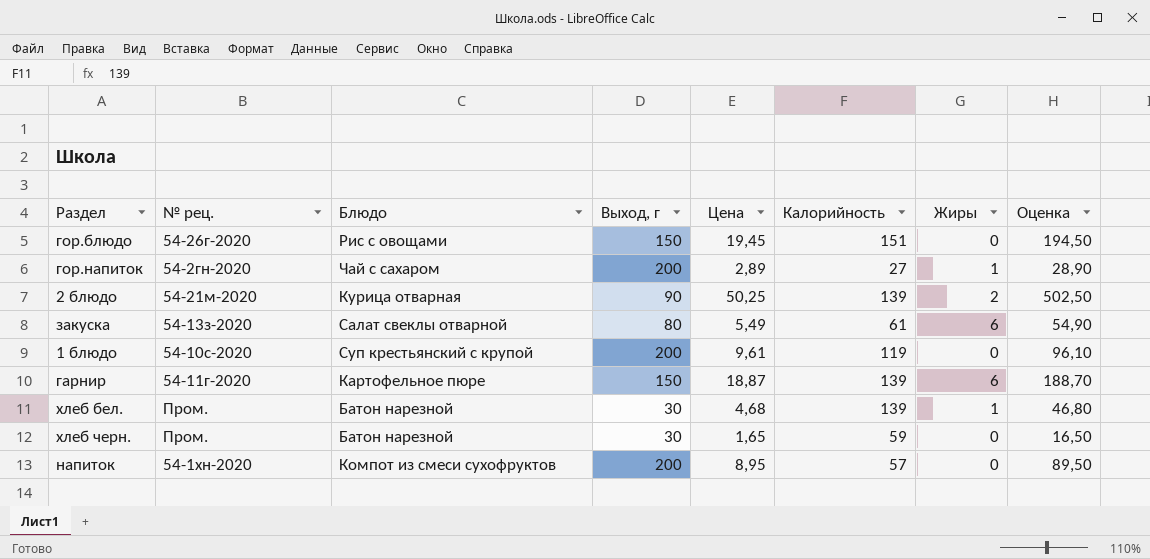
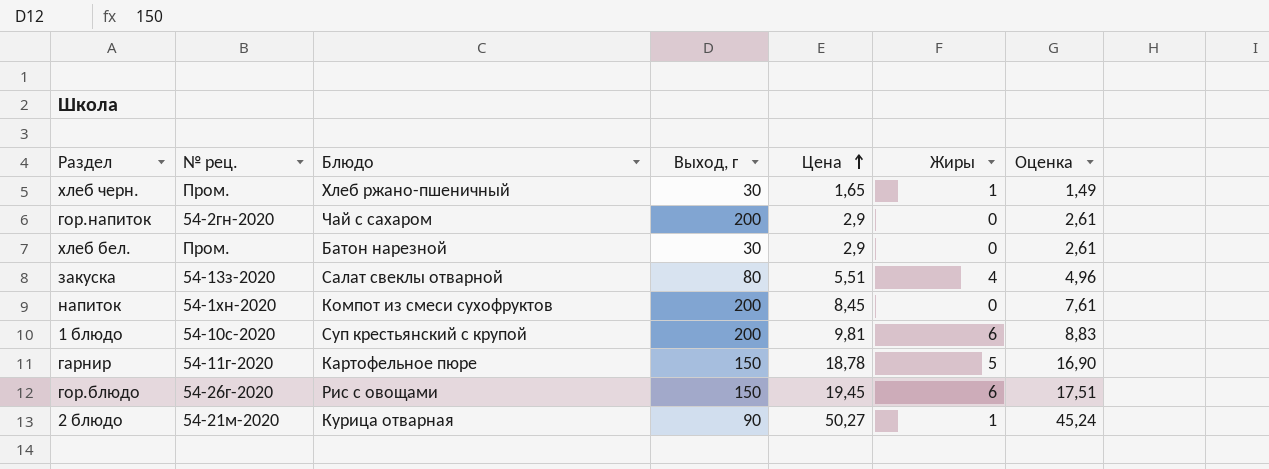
row order: none -> Цена ascending
column Калорийность | position: 6 -> none
column Оценка | formula: [Цена] * 10 -> [Цена] * 0,9
хлеб черн. | Блюдо: Батон нарезной -> Хлеб ржано-пшеничный
хлеб черн. | Жиры: 0 -> 1
гор.напиток | Цена: 2,89 -> 2,9
гор.напиток | Жиры: 1 -> 0
хлеб бел. | Цена: 4,68 -> 2,9
хлеб бел. | Жиры: 1 -> 0
закуска | Цена: 5,49 -> 5,51
закуска | Жиры: 6 -> 4
напиток | Цена: 8,95 -> 8,45
1 блюдо | Цена: 9,61 -> 9,81
1 блюдо | Жиры: 0 -> 6
гарнир | Цена: 18,87 -> 18,78
гарнир | Жиры: 6 -> 5
гор.блюдо | Жиры: 0 -> 6
2 блюдо | Цена: 50,25 -> 50,27
2 блюдо | Жиры: 2 -> 1

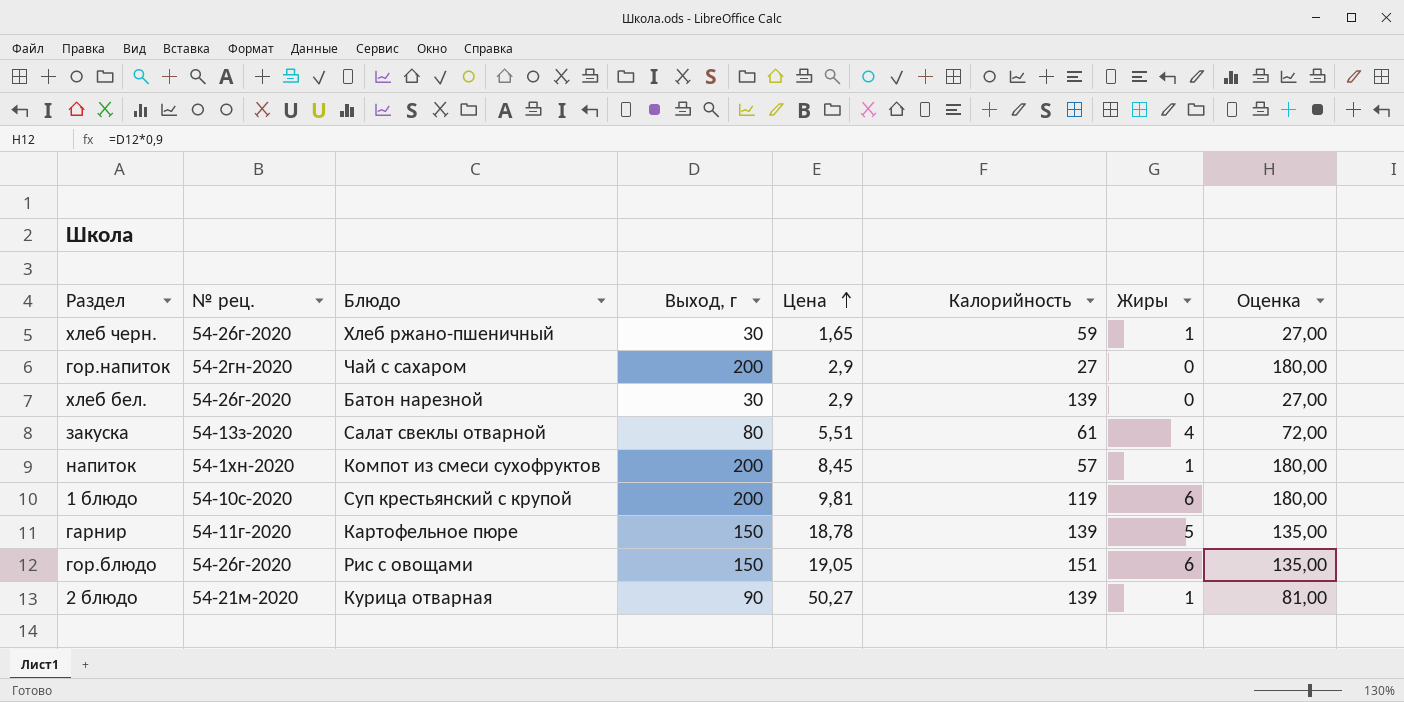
column Калорийность | position: none -> 6
column Оценка | formula: [Цена] * 0,9 -> [Выход, г] * 0,9
хлеб черн. | № рец.: Пром. -> 54-26г-2020
хлеб бел. | № рец.: Пром. -> 54-26г-2020
напиток | Жиры: 0 -> 1
гор.блюдо | Цена: 19,45 -> 19,05

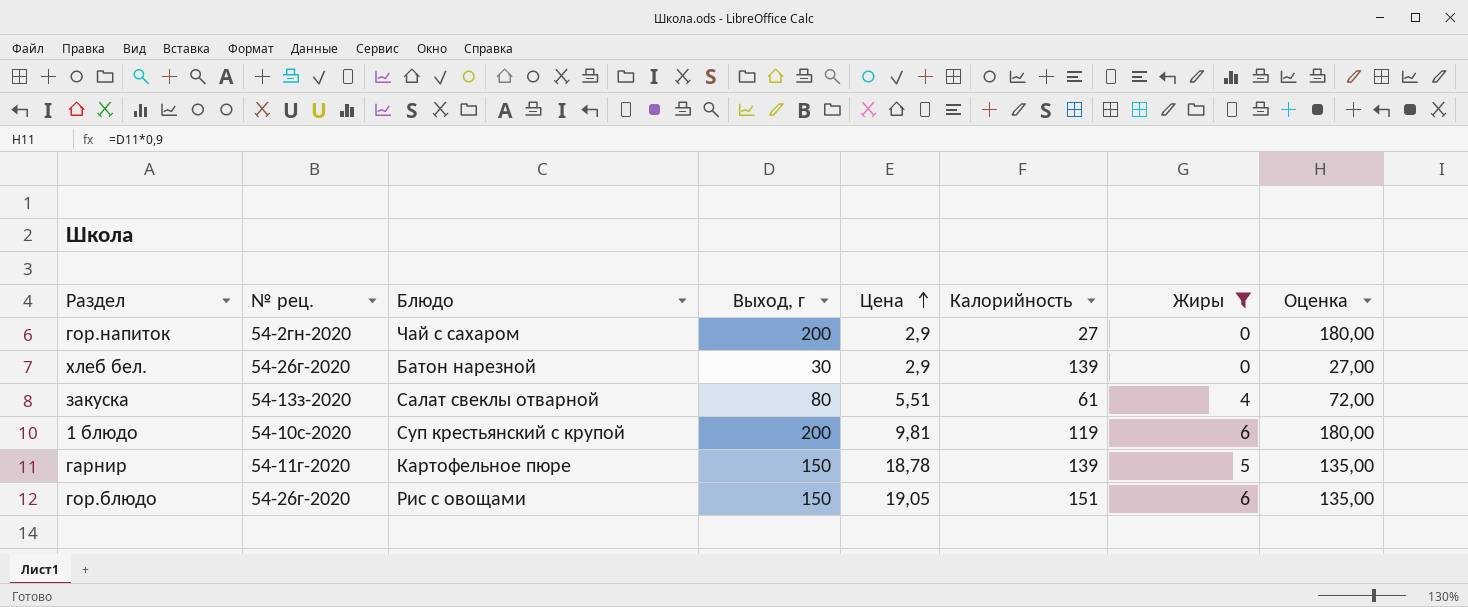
filter: none -> Жиры != 1

